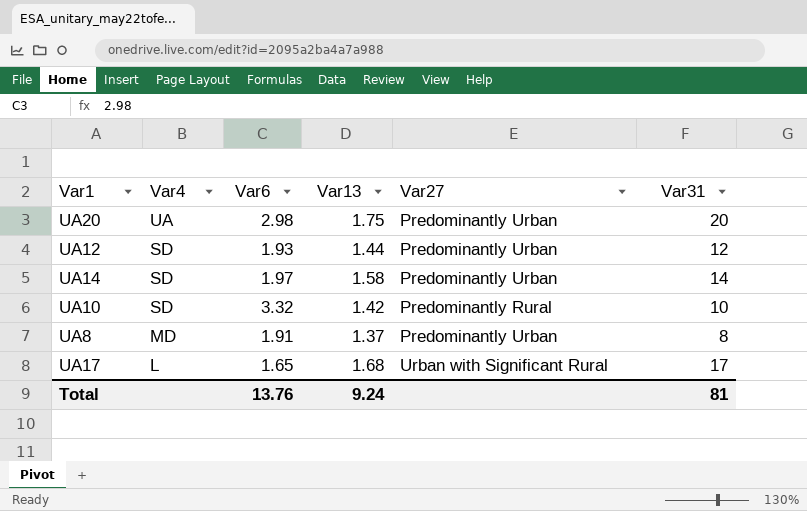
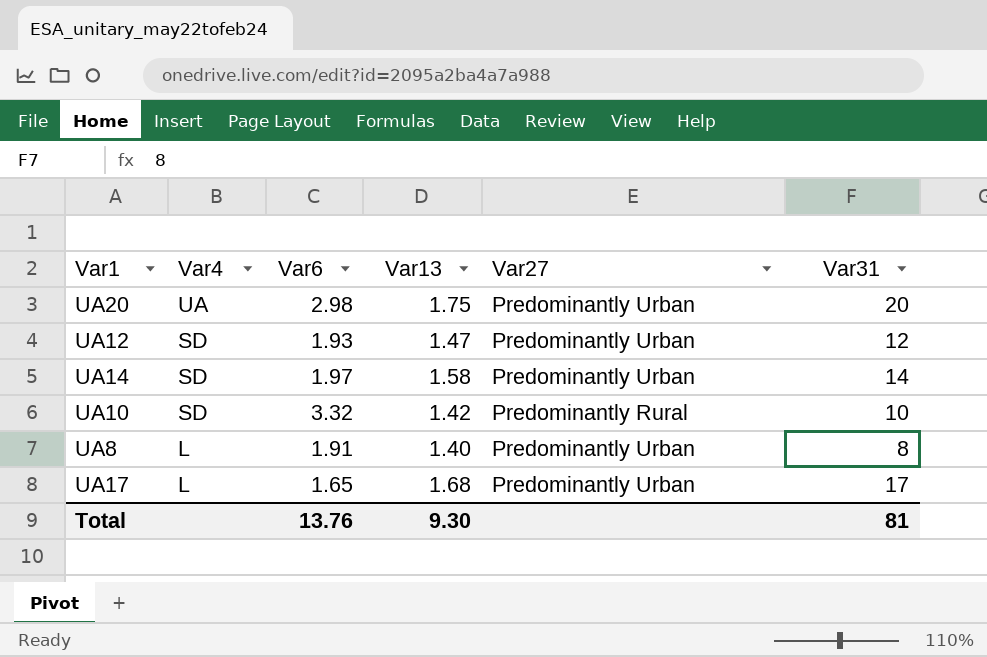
UA12 | Var13: 1.44 -> 1.47
UA8 | Var4: MD -> L
UA8 | Var13: 1.37 -> 1.40
UA17 | Var27: Urban with Significant Rural -> Predominantly Urban
Total | Var13: 9.24 -> 9.30

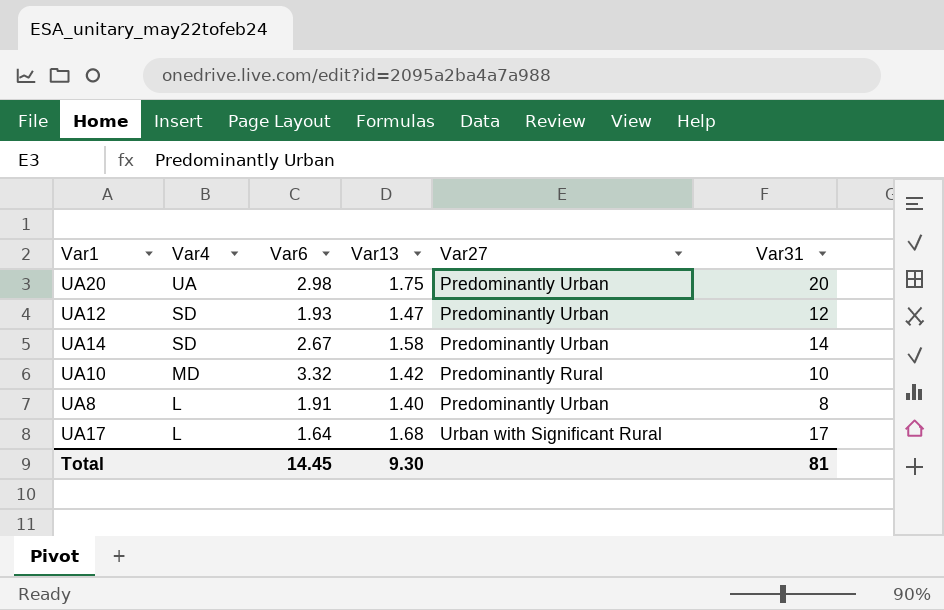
UA14 | Var6: 1.97 -> 2.67
UA10 | Var4: SD -> MD
UA17 | Var6: 1.65 -> 1.64
UA17 | Var27: Predominantly Urban -> Urban with Significant Rural
Total | Var6: 13.76 -> 14.45

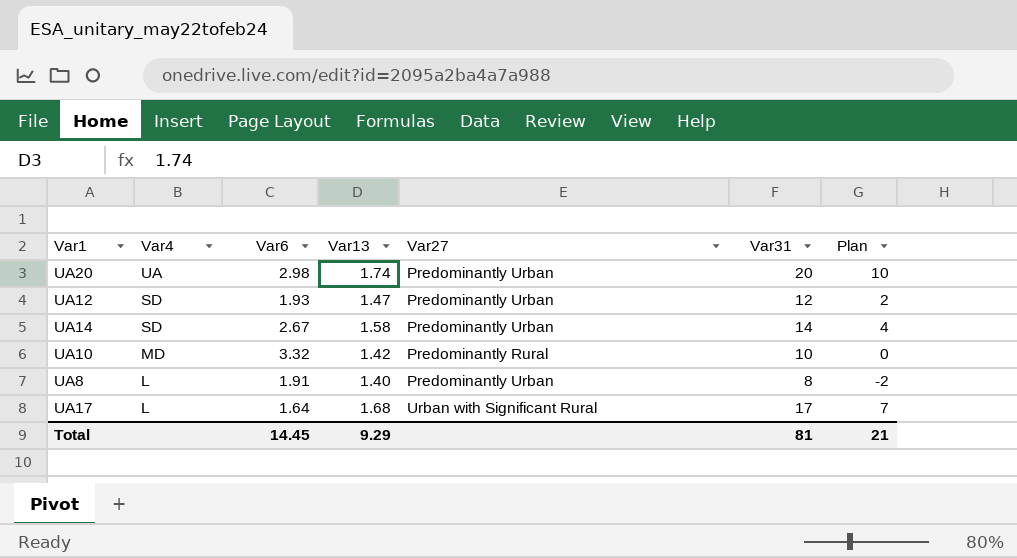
column Plan | formula: none -> [Var31] - 10
UA20 | Var13: 1.75 -> 1.74
Total | Var13: 9.30 -> 9.29

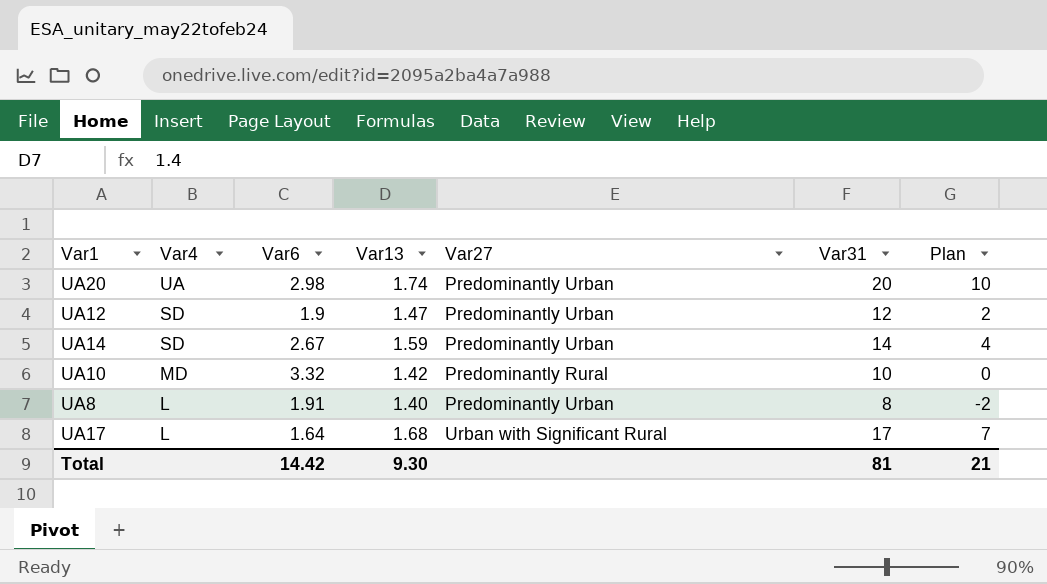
UA12 | Var6: 1.93 -> 1.9
UA14 | Var13: 1.58 -> 1.59
Total | Var6: 14.45 -> 14.42
Total | Var13: 9.29 -> 9.30

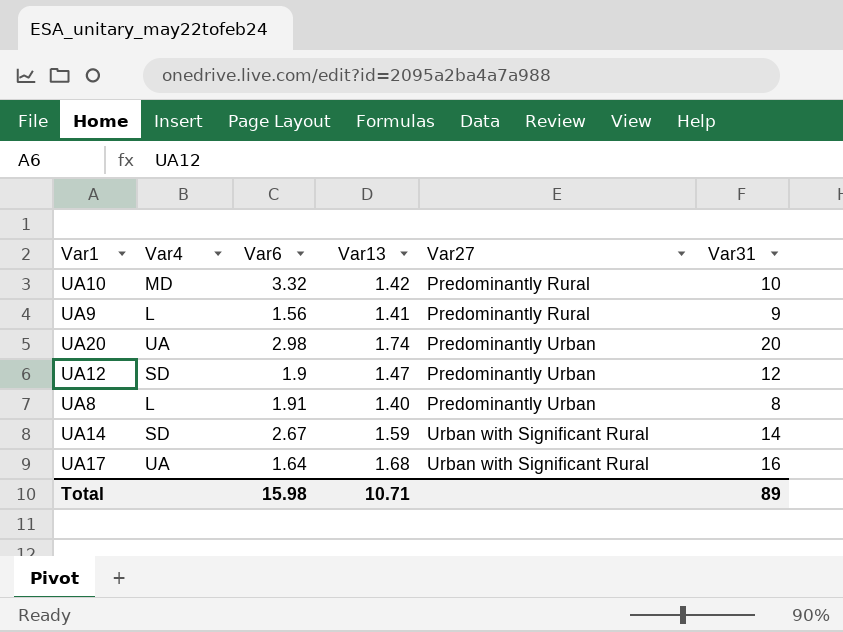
row order: Var4 descending -> Var27 ascending
column Plan | formula: [Var31] - 10 -> none
row UA9: none -> L | 1.56 | 1.41 | Predominantly Rural | 9
UA14 | Var27: Predominantly Urban -> Urban with Significant Rural
UA17 | Var4: L -> UA
UA17 | Var31: 17 -> 16
Total | Var6: 14.42 -> 15.98
Total | Var13: 9.30 -> 10.71
Total | Var31: 81 -> 89

